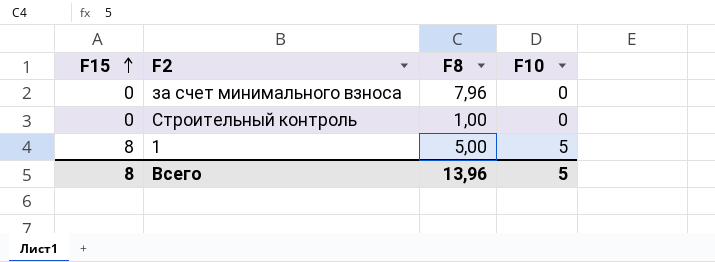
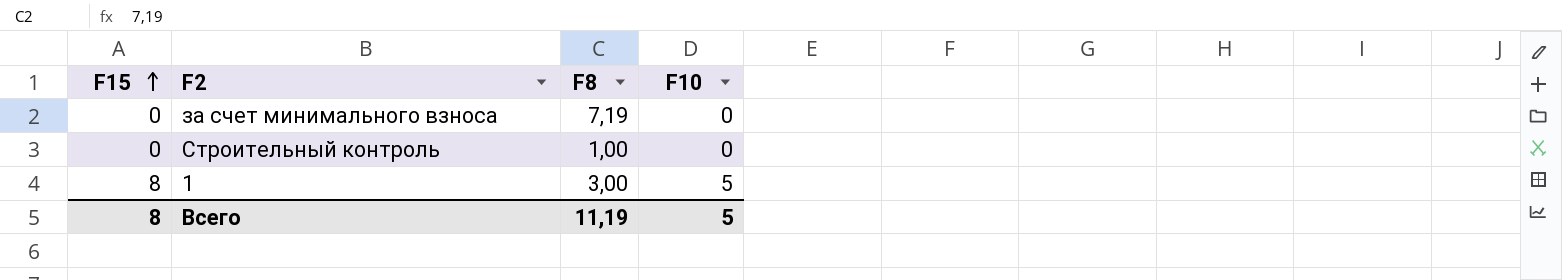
за счет минимального взноса | F8: 7,96 -> 7,19
1 | F8: 5,00 -> 3,00
Всего | F8: 13,96 -> 11,19

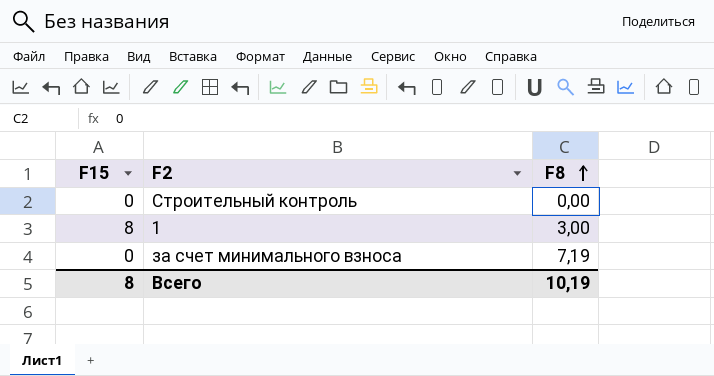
row order: F15 ascending -> F8 ascending
column F10 | position: 4 -> none
Строительный контроль | F8: 1,00 -> 0,00
Всего | F8: 11,19 -> 10,19

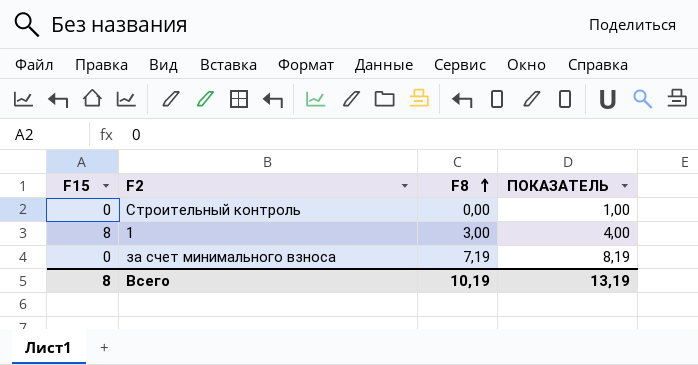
column ПОКАЗАТЕЛЬ | formula: none -> [F8] + 1

